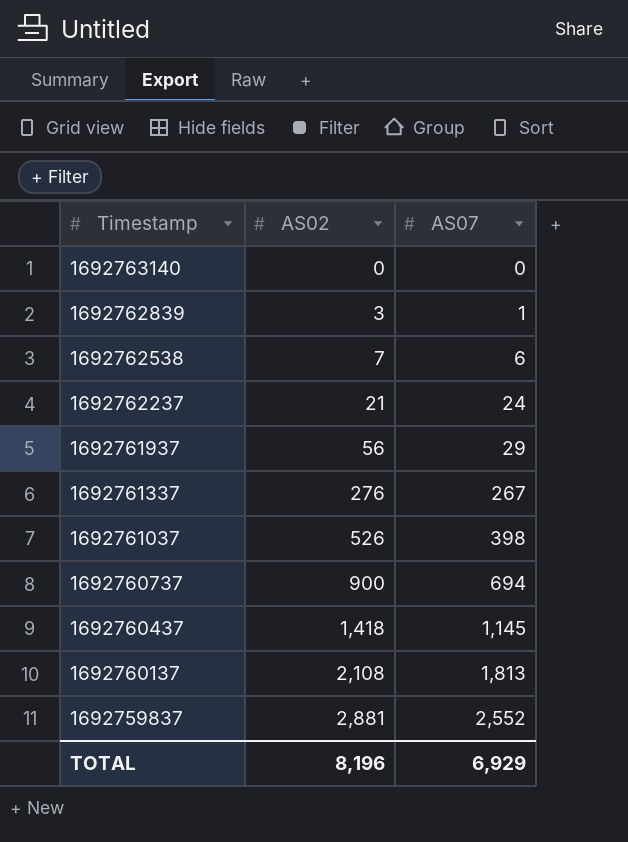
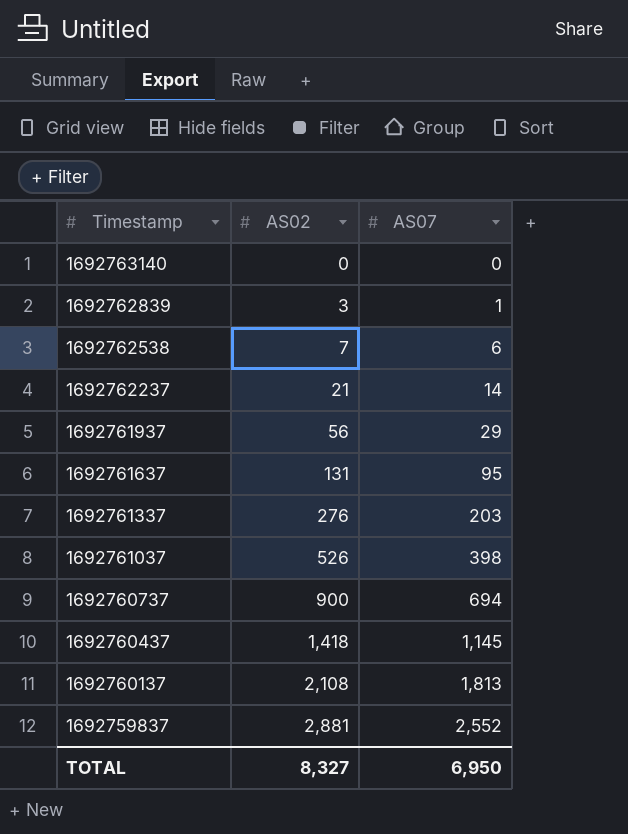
1692762237 | AS07: 24 -> 14
row 1692761637: none -> 131 | 95
1692761337 | AS07: 267 -> 203
TOTAL | AS02: 8,196 -> 8,327
TOTAL | AS07: 6,929 -> 6,950

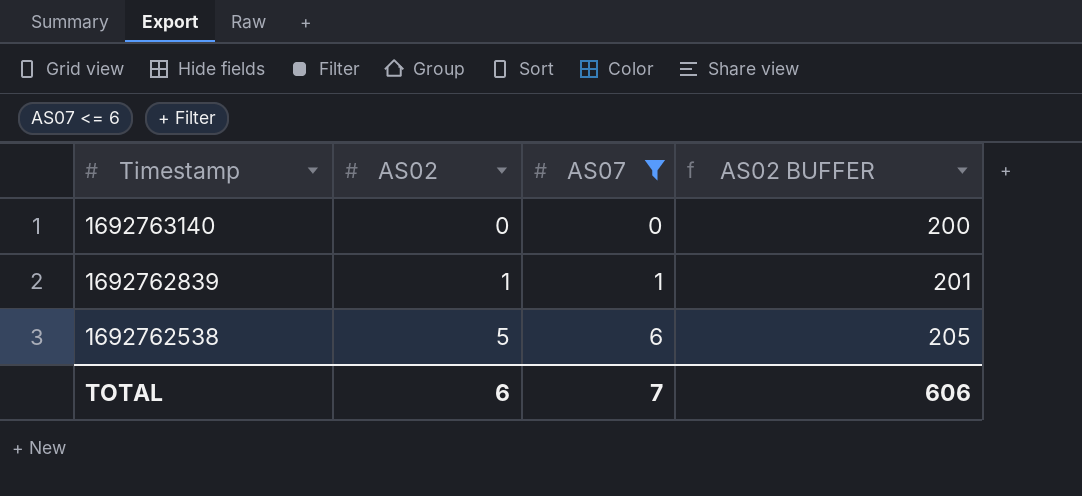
filter: none -> AS07 <= 6
column AS02 BUFFER | formula: none -> [AS02] + 200
1692762839 | AS02: 3 -> 1
1692762538 | AS02: 7 -> 5
TOTAL | AS02: 8,327 -> 6
TOTAL | AS07: 6,950 -> 7

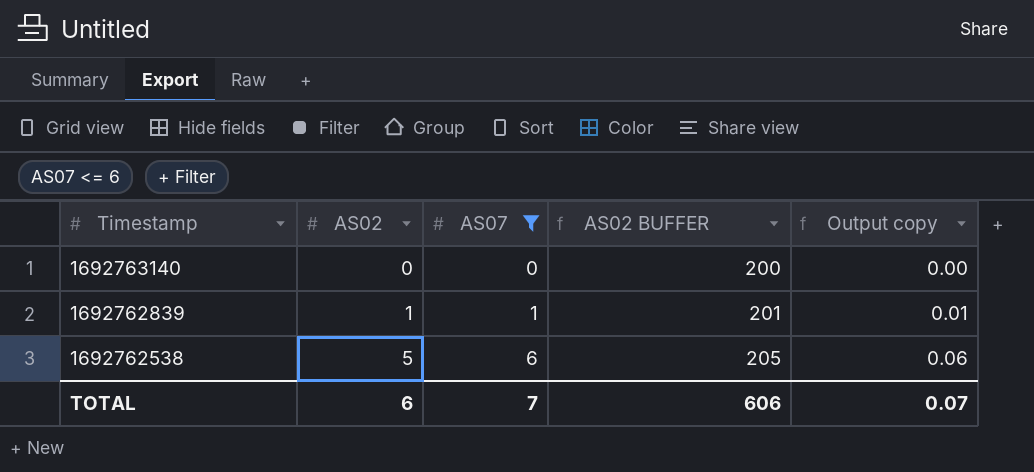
column Output copy | formula: none -> [AS07] * 0.01

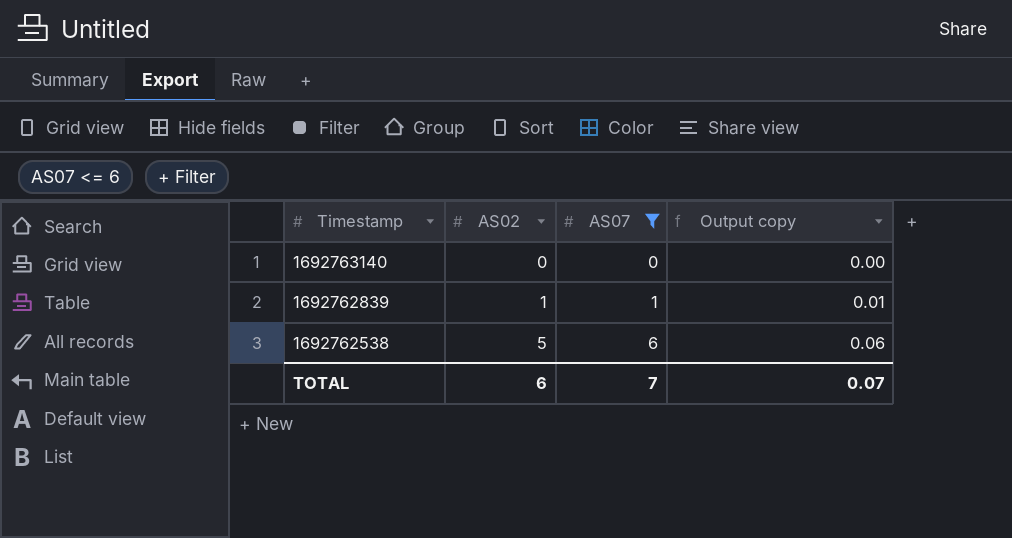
column AS02 BUFFER | formula: [AS02] + 200 -> none

